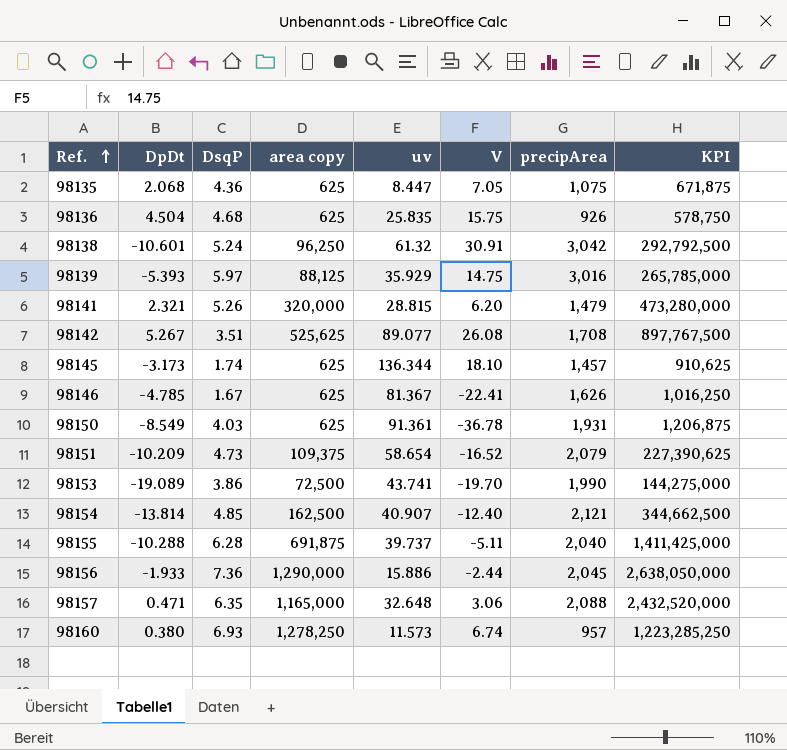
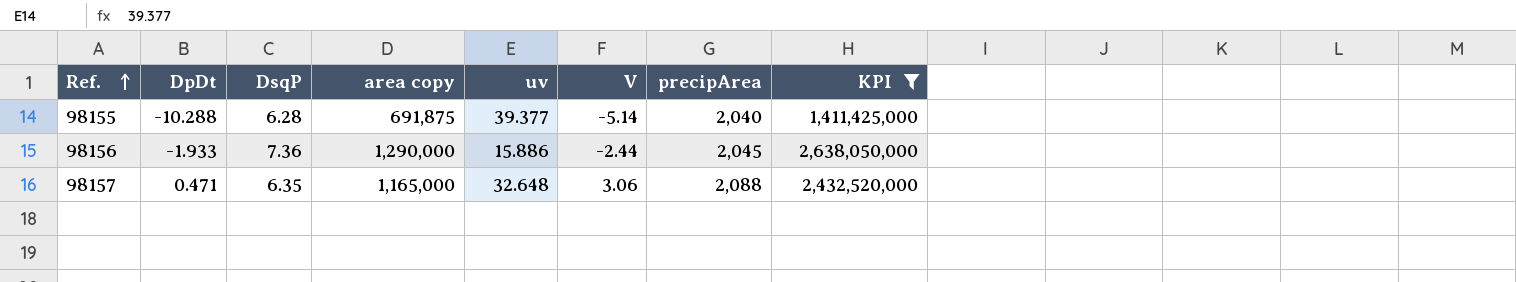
filter: none -> KPI >= 1,411,425,000
98155 | uv: 39.737 -> 39.377
98155 | V: -5.11 -> -5.14

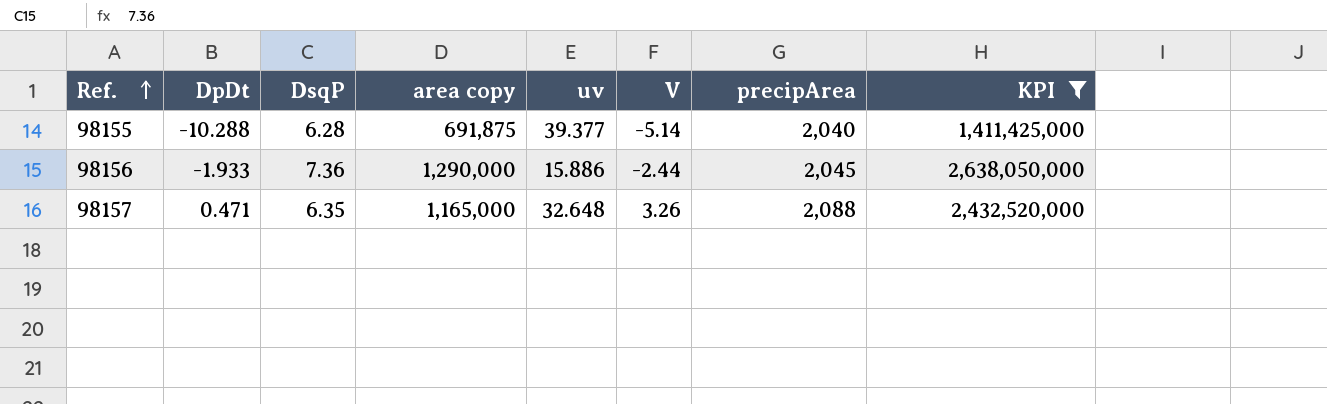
98157 | V: 3.06 -> 3.26

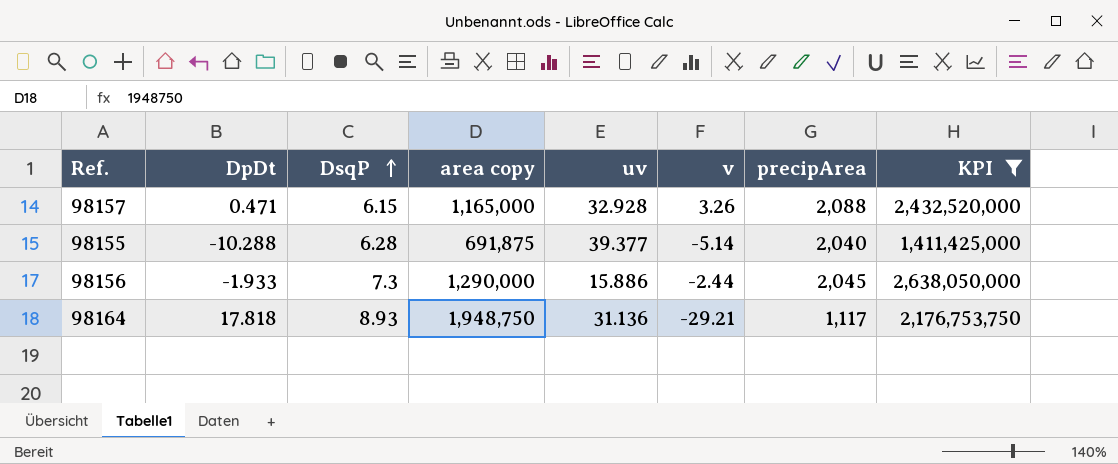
row order: Ref. ascending -> DsqP ascending
column name: V -> v
98157 | DsqP: 6.35 -> 6.15
98157 | uv: 32.648 -> 32.928
98156 | DsqP: 7.36 -> 7.3
row 98164: none -> 17.818 | 8.93 | 1,948,750 | 31.136 | -29.21 | 1,117 | 2,176,753,750

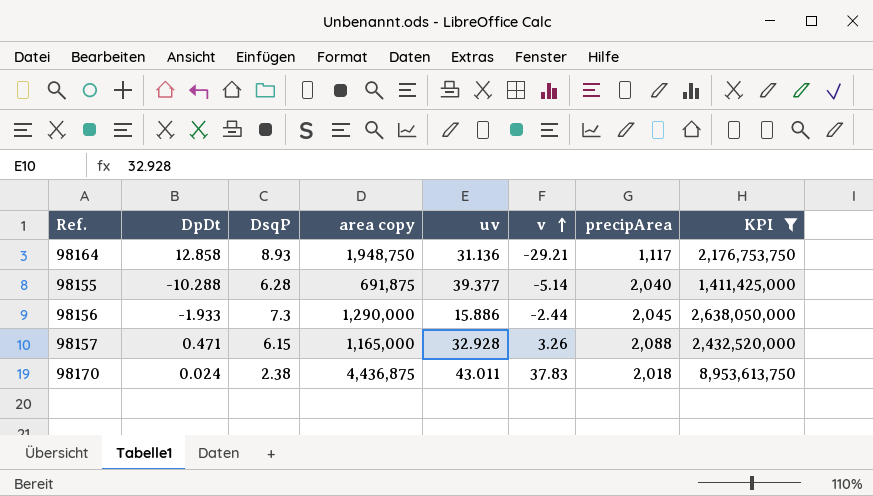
row order: DsqP ascending -> v ascending
98164 | DpDt: 17.818 -> 12.858
row 98170: none -> 0.024 | 2.38 | 4,436,875 | 43.011 | 37.83 | 2,018 | 8,953,613,750

